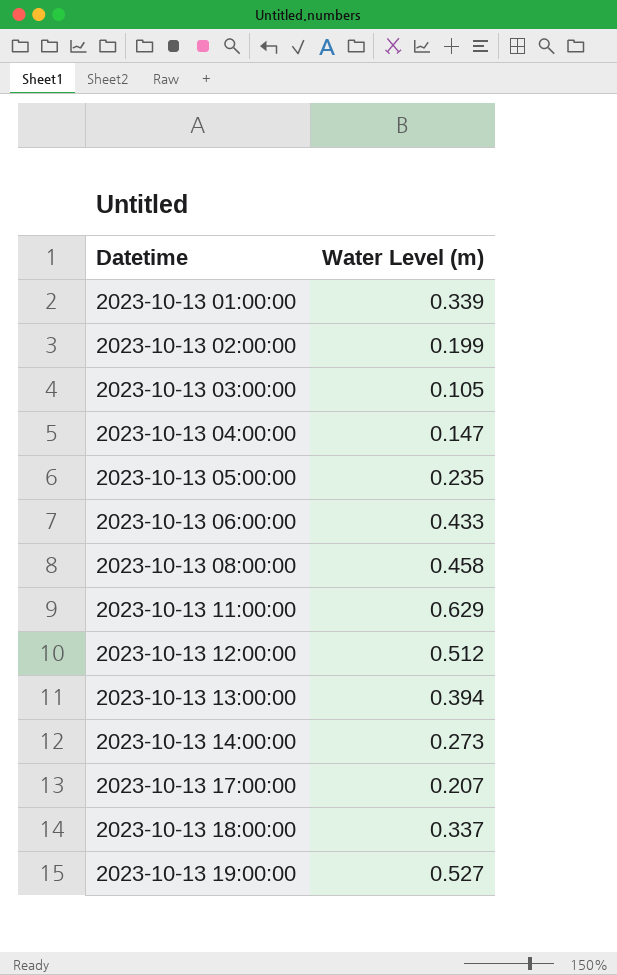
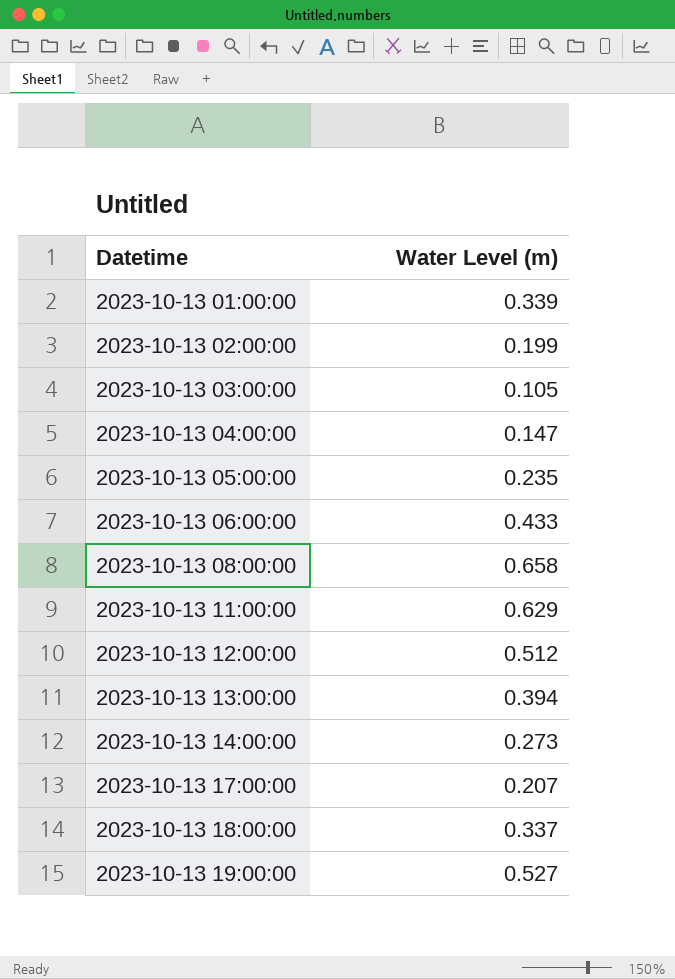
2023-10-13 08:00:00 | Water Level (m): 0.458 -> 0.658

